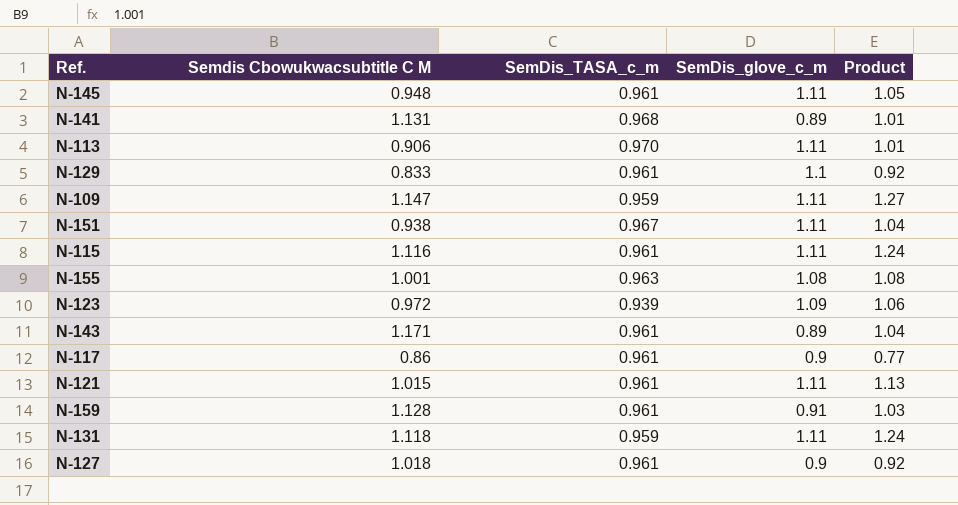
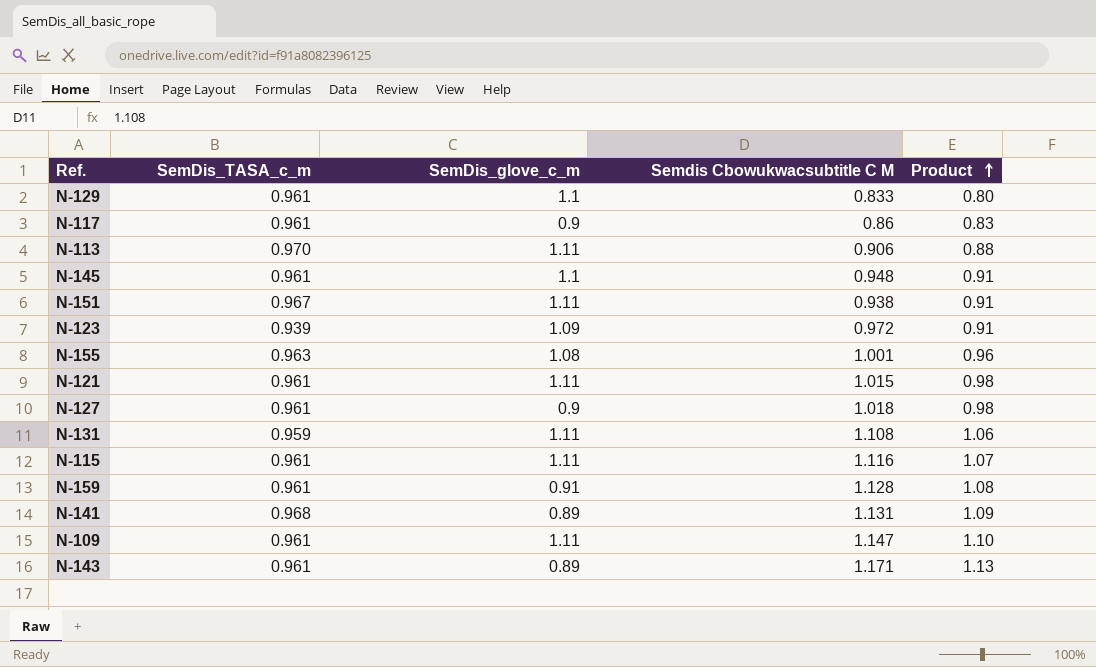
row order: none -> Product ascending
column Semdis Cbowukwacsubtitle C M | position: 2 -> 4
column Product | formula: [Semdis Cbowukwacsubtitle C M] * [SemDis_glove_c_m] -> [SemDis_TASA_c_m] * [Semdis Cbowukwacsubtitle C M]
N-145 | SemDis_glove_c_m: 1.11 -> 1.1
N-131 | Semdis Cbowukwacsubtitle C M: 1.118 -> 1.108
N-109 | SemDis_TASA_c_m: 0.959 -> 0.961

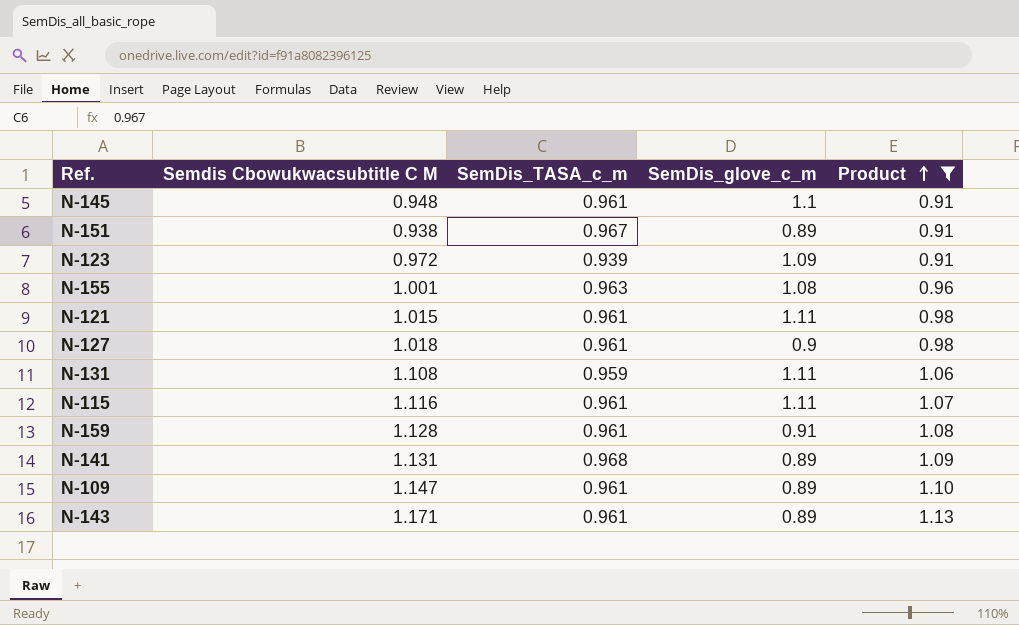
filter: none -> Product >= 0.91
column Semdis Cbowukwacsubtitle C M | position: 4 -> 2
N-151 | SemDis_glove_c_m: 1.11 -> 0.89
N-109 | SemDis_glove_c_m: 1.11 -> 0.89

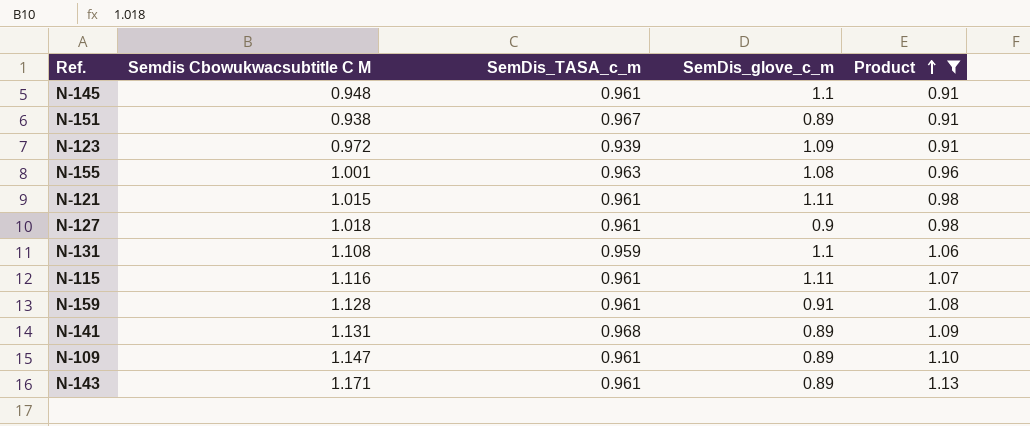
N-131 | SemDis_glove_c_m: 1.11 -> 1.1

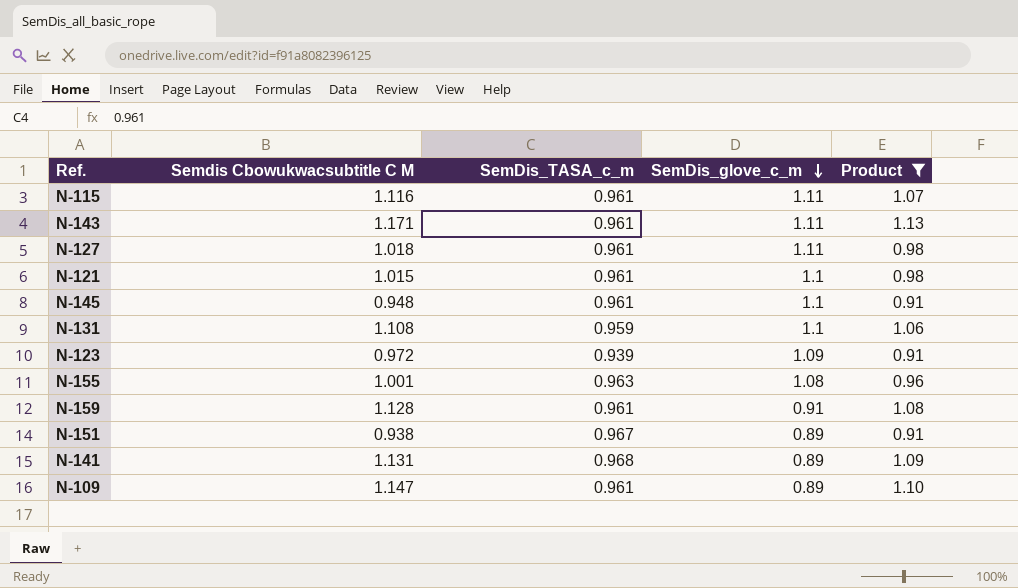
row order: Product ascending -> SemDis_glove_c_m descending
N-143 | SemDis_glove_c_m: 0.89 -> 1.11
N-127 | SemDis_glove_c_m: 0.9 -> 1.11
N-121 | SemDis_glove_c_m: 1.11 -> 1.1

